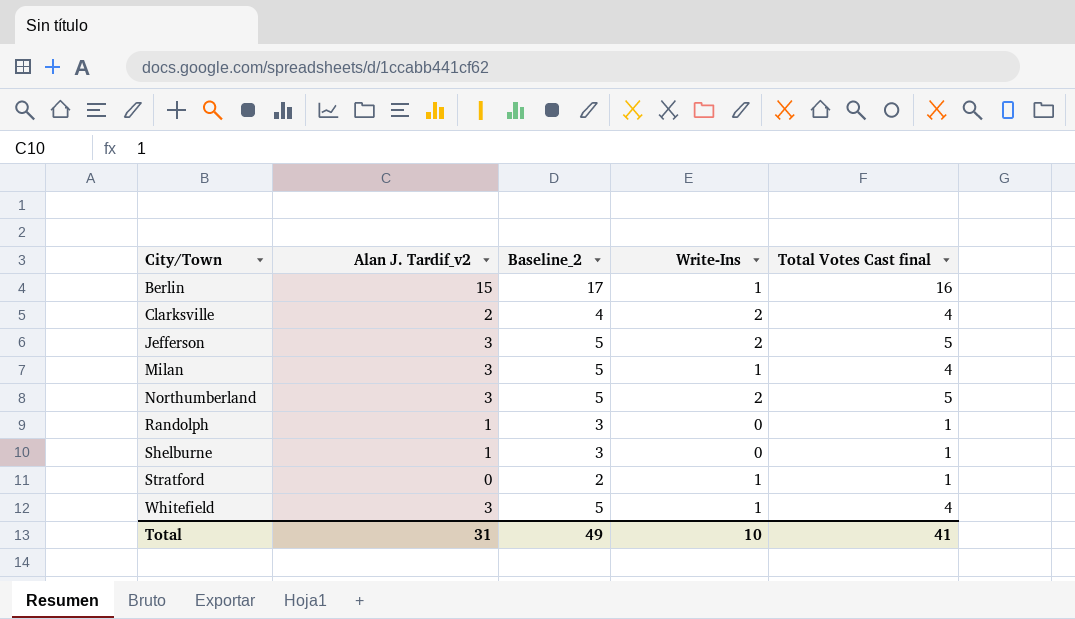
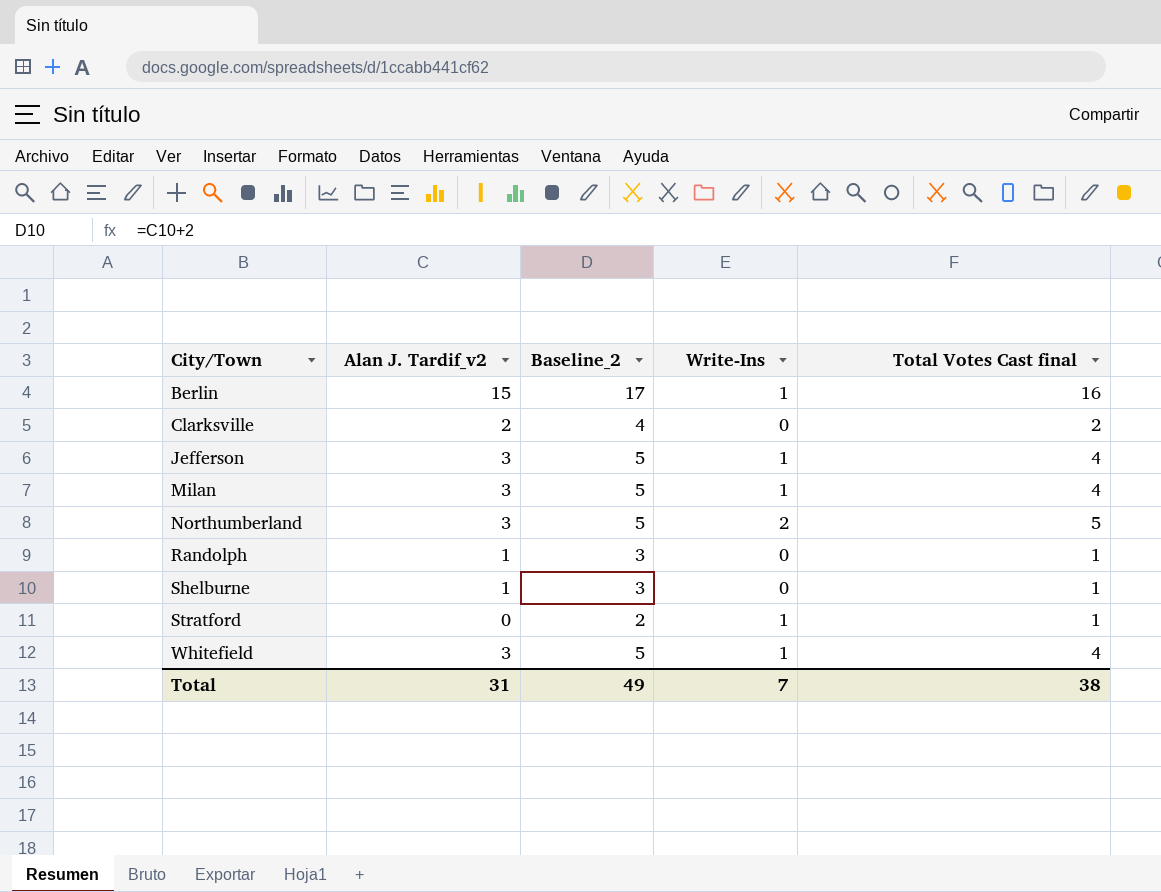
Clarksville | Write-Ins: 2 -> 0
Clarksville | Total Votes Cast final: 4 -> 2
Jefferson | Write-Ins: 2 -> 1
Jefferson | Total Votes Cast final: 5 -> 4
Total | Write-Ins: 10 -> 7
Total | Total Votes Cast final: 41 -> 38

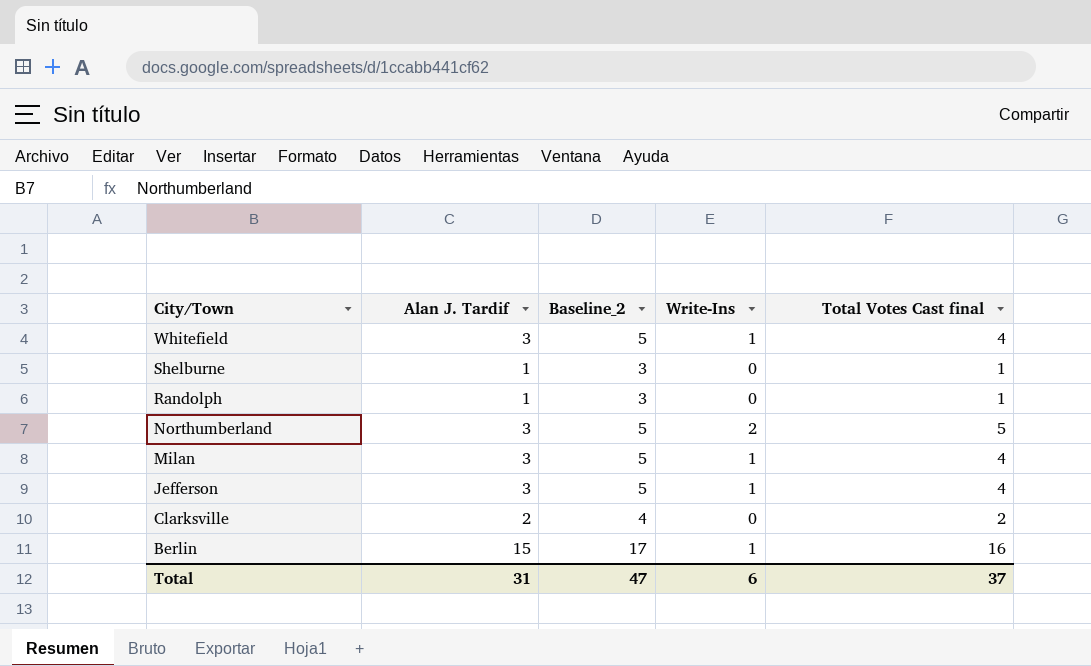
row order: City/Town ascending -> City/Town descending
column name: Alan J. Tardif_v2 -> Alan J. Tardif
row Stratford: 0 | 2 | 1 | 1 -> none
Total | Baseline_2: 49 -> 47
Total | Write-Ins: 7 -> 6
Total | Total Votes Cast final: 38 -> 37

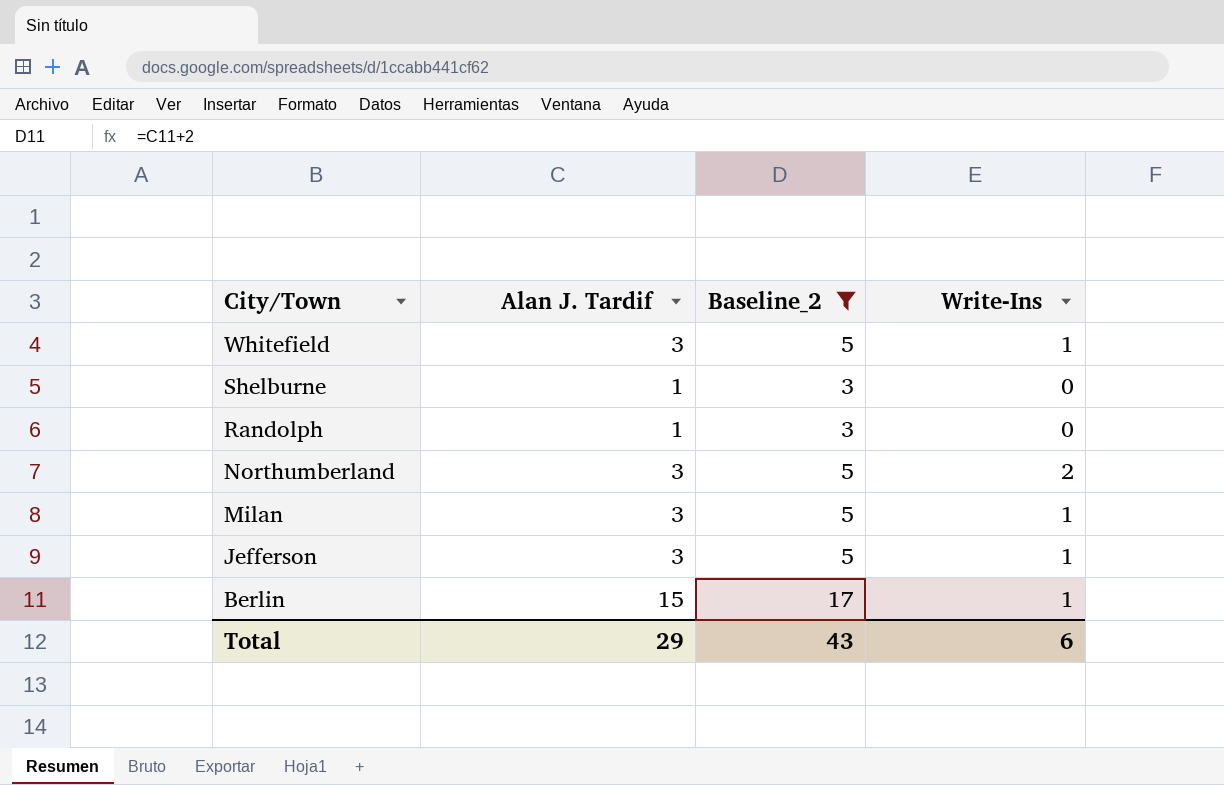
filter: none -> Baseline_2 != 4
column Total Votes Cast final | formula: [Alan J. Tardif] + [Write-Ins] -> none
Total | Alan J. Tardif: 31 -> 29
Total | Baseline_2: 47 -> 43

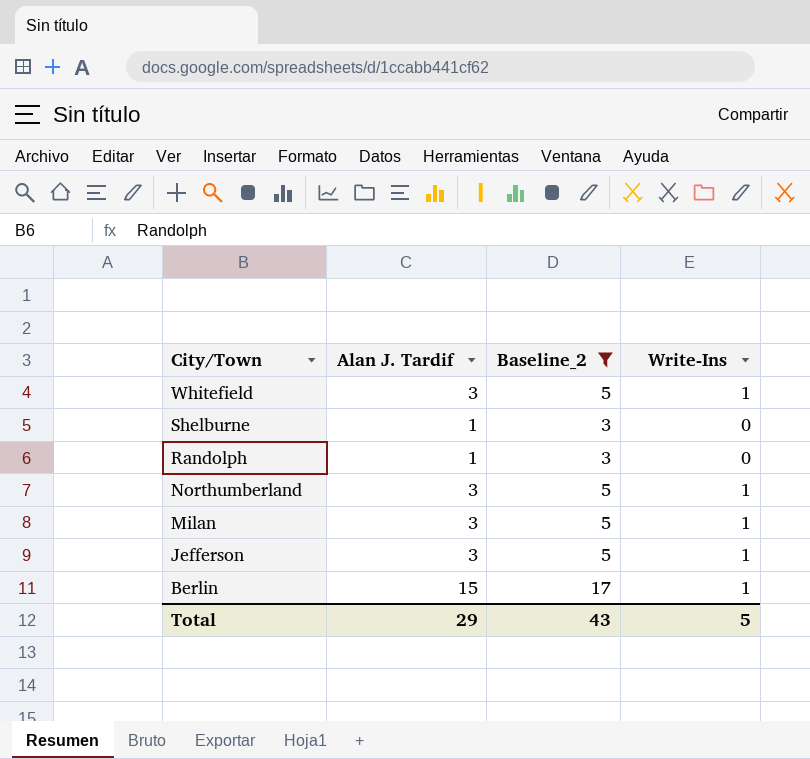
Northumberland | Write-Ins: 2 -> 1
Total | Write-Ins: 6 -> 5

